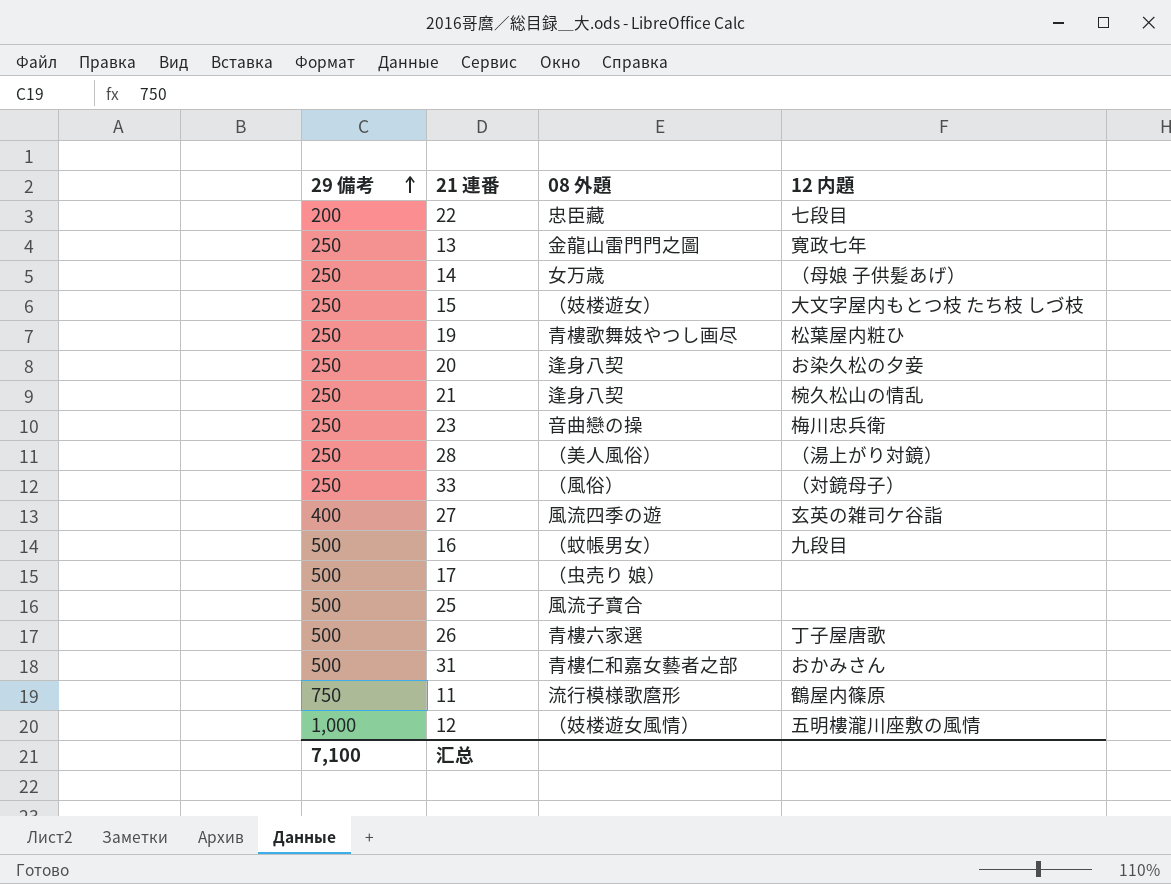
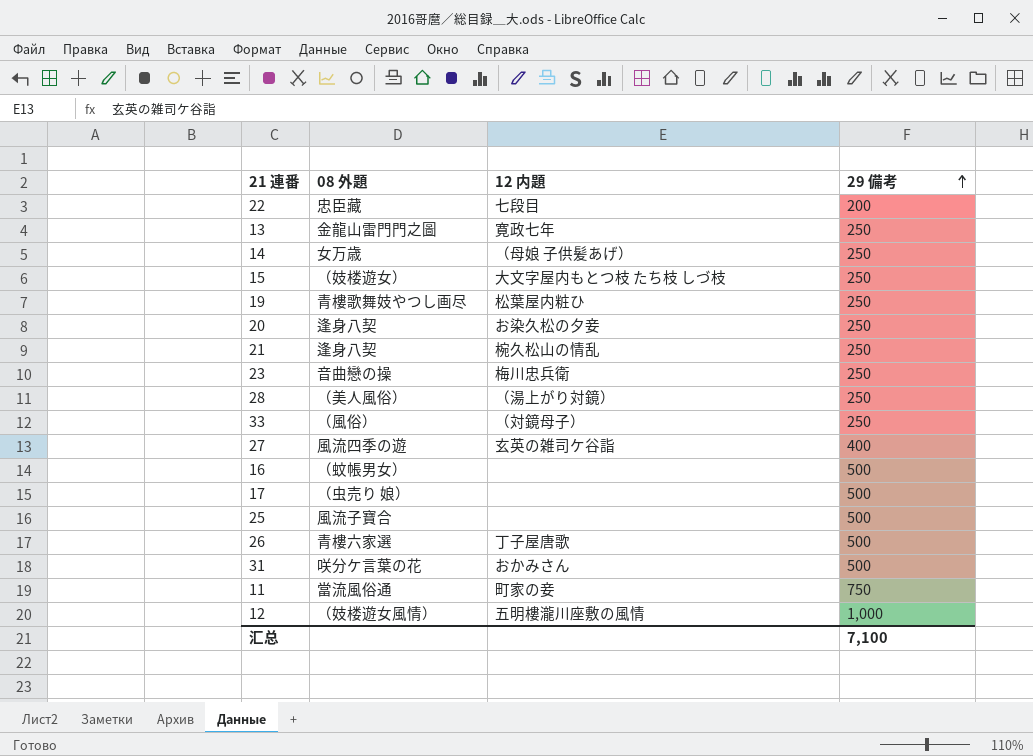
column 29 備考 | position: 1 -> 4
16 | 12 内題: 九段目 -> none
31 | 08 外題: 青樓仁和嘉女藝者之部 -> 咲分ケ言葉の花
11 | 08 外題: 流行模様歌麿形 -> 當流風俗通
11 | 12 内題: 鶴屋内篠原 -> 町家の妾

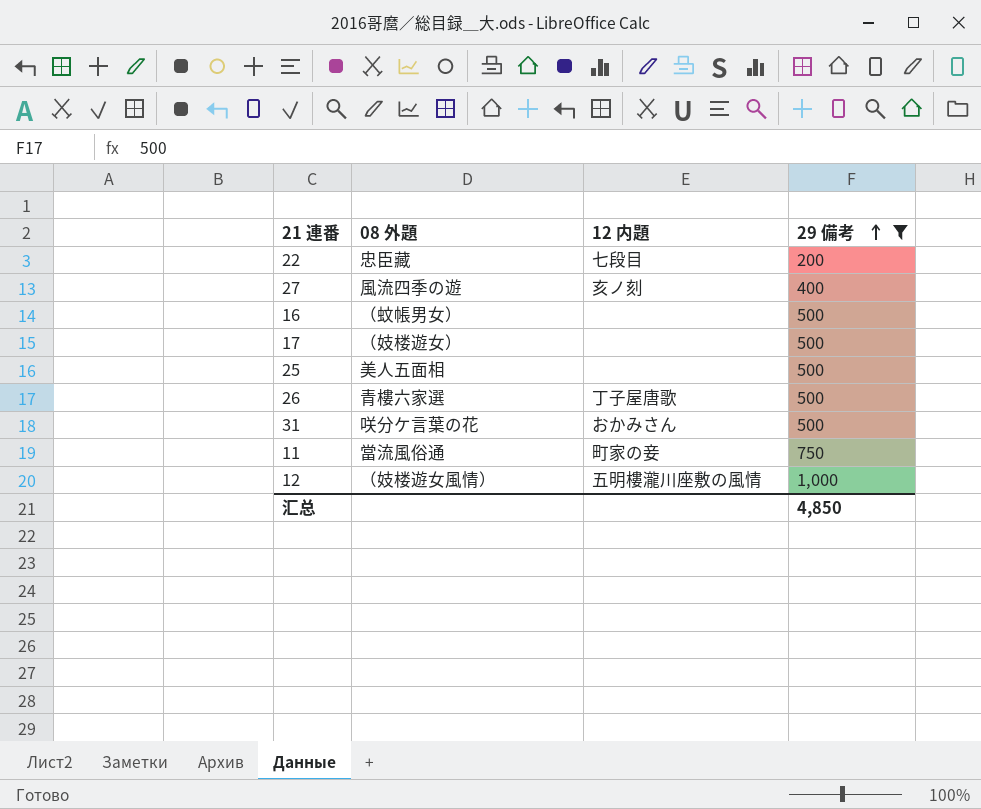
filter: none -> 29 備考 != 250
27 | 12 内題: 玄英の雑司ケ谷詣 -> 亥ノ刻
17 | 08 外題: （虫売り 娘） -> （妓楼遊女）
25 | 08 外題: 風流子寶合 -> 美人五面相
汇总 | 29 備考: 7,100 -> 4,850

